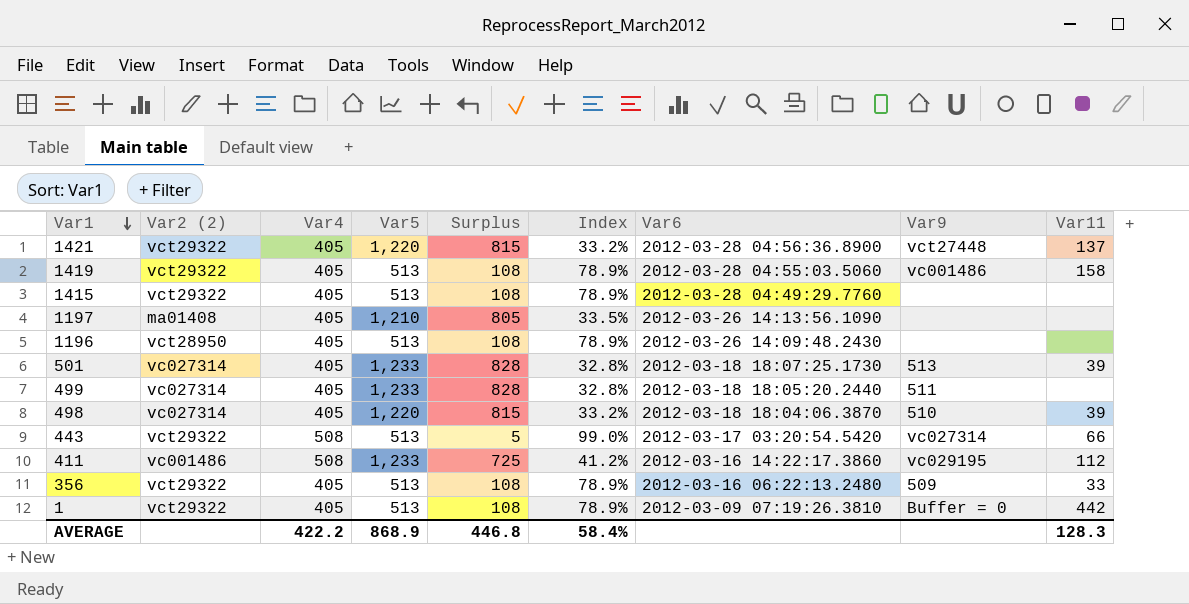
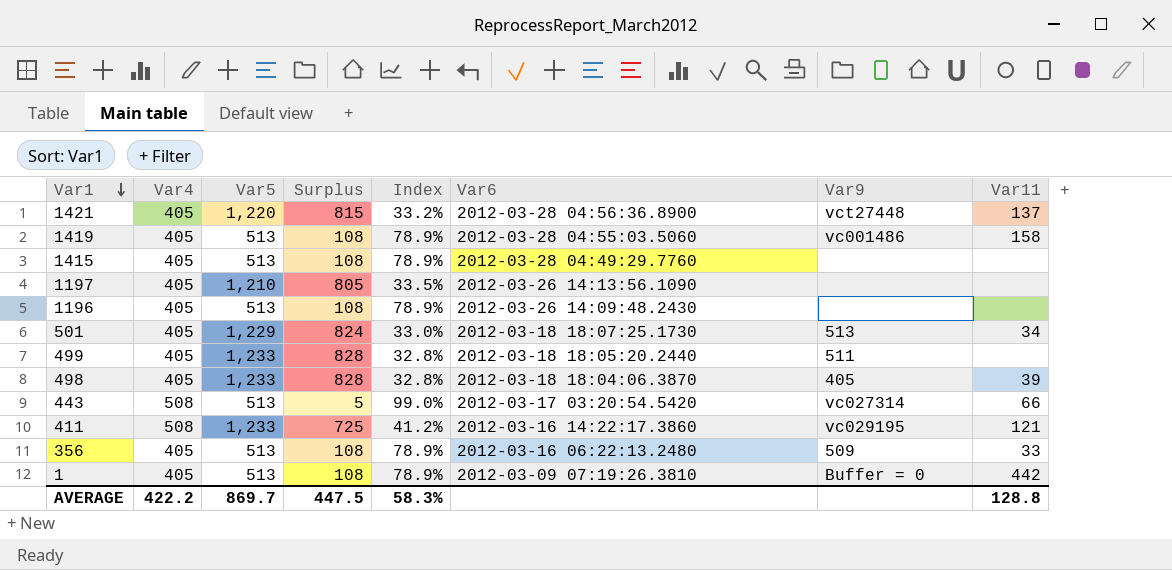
column Var2 (2) | position: 2 -> none
501 | Var5: 1,233 -> 1,229
501 | Surplus: 828 -> 824
501 | Index: 32.8% -> 33.0%
501 | Var11: 39 -> 34
498 | Var5: 1,220 -> 1,233
498 | Surplus: 815 -> 828
498 | Index: 33.2% -> 32.8%
498 | Var9: 510 -> 405
411 | Var11: 112 -> 121
AVERAGE | Var5: 868.9 -> 869.7
AVERAGE | Surplus: 446.8 -> 447.5
AVERAGE | Index: 58.4% -> 58.3%
AVERAGE | Var11: 128.3 -> 128.8

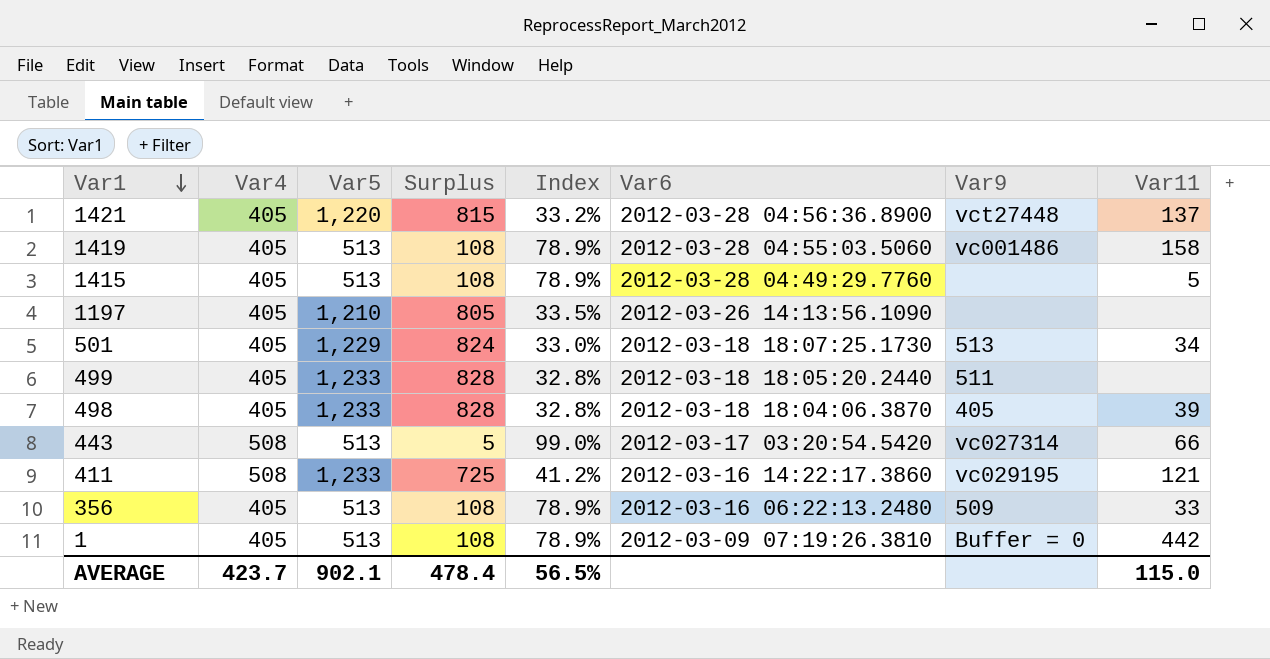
row 1196: 405 | 513 | 108 | 78.9% | 2012-03-26 14:09:48.2430 | none | none -> none
1415 | Var11: none -> 5
AVERAGE | Var4: 422.2 -> 423.7
AVERAGE | Var5: 869.7 -> 902.1
AVERAGE | Surplus: 447.5 -> 478.4
AVERAGE | Index: 58.3% -> 56.5%
AVERAGE | Var11: 128.8 -> 115.0

